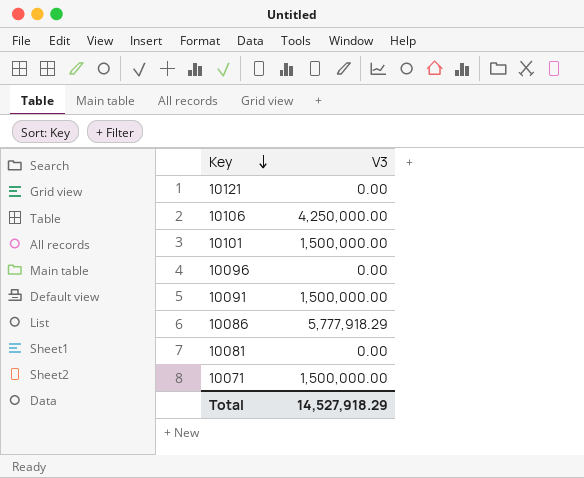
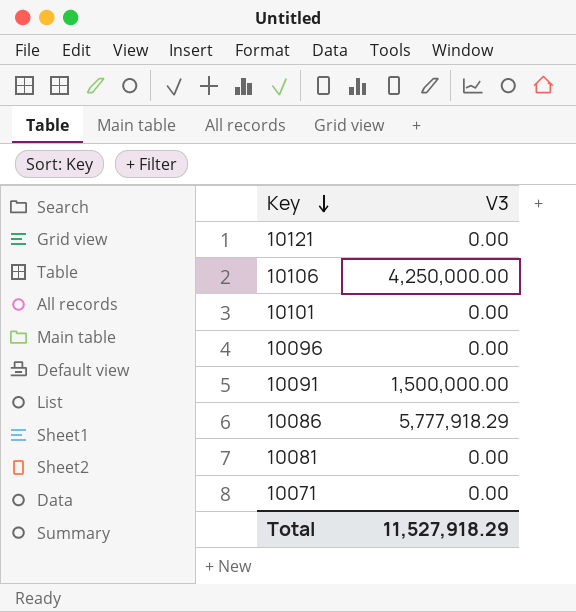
10101 | V3: 1,500,000.00 -> 0.00
10071 | V3: 1,500,000.00 -> 0.00
Total | V3: 14,527,918.29 -> 11,527,918.29

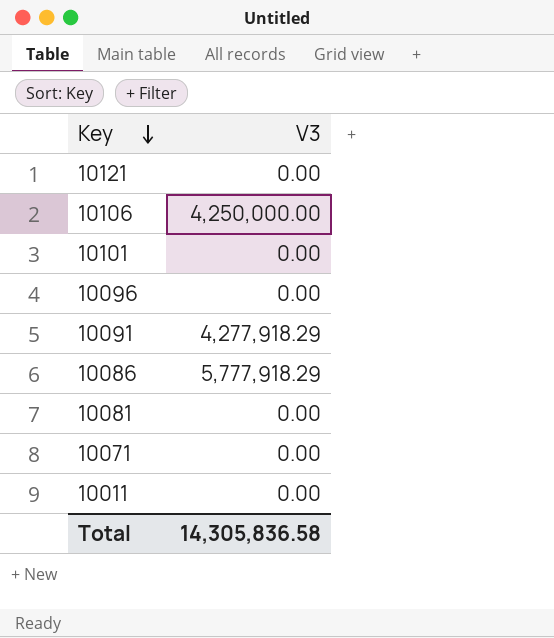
10091 | V3: 1,500,000.00 -> 4,277,918.29
row 10011: none -> 0.00
Total | V3: 11,527,918.29 -> 14,305,836.58

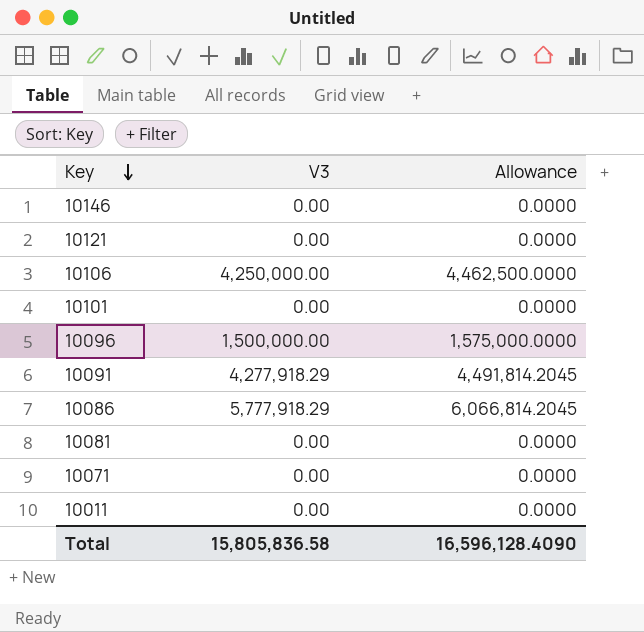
column Allowance | formula: none -> [V3] * 1.05
row 10146: none -> 0.00 | 0.0000
10096 | V3: 0.00 -> 1,500,000.00
Total | V3: 14,305,836.58 -> 15,805,836.58

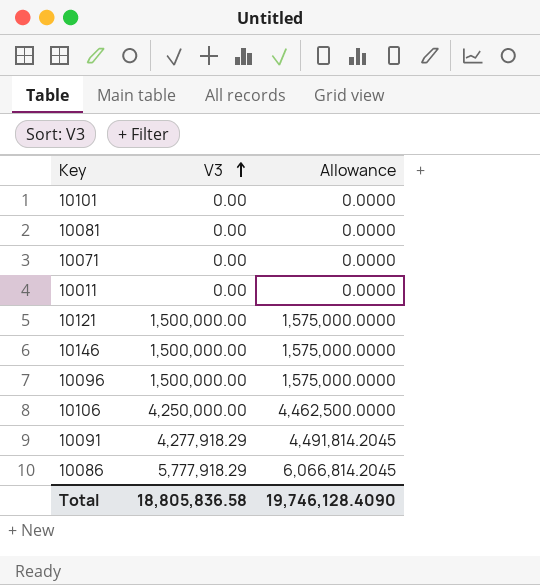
row order: Key descending -> V3 ascending
10121 | V3: 0.00 -> 1,500,000.00
10121 | Allowance: 0.0000 -> 1,575,000.0000
10146 | V3: 0.00 -> 1,500,000.00
10146 | Allowance: 0.0000 -> 1,575,000.0000
Total | V3: 15,805,836.58 -> 18,805,836.58
Total | Allowance: 16,596,128.4090 -> 19,746,128.4090

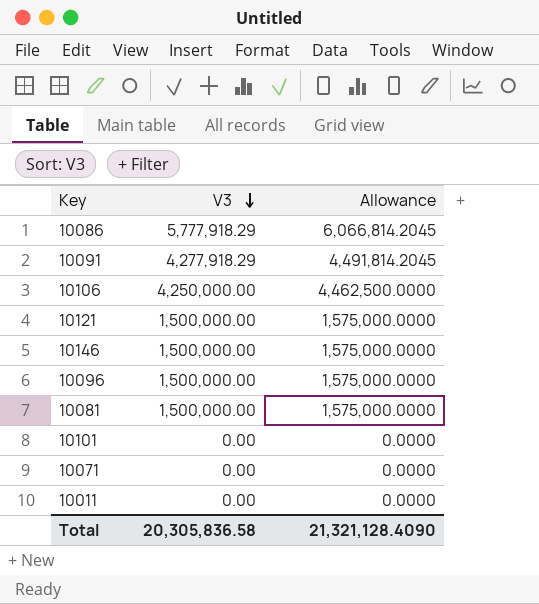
row order: V3 ascending -> V3 descending
10081 | V3: 0.00 -> 1,500,000.00
10081 | Allowance: 0.0000 -> 1,575,000.0000
Total | V3: 18,805,836.58 -> 20,305,836.58
Total | Allowance: 19,746,128.4090 -> 21,321,128.4090

